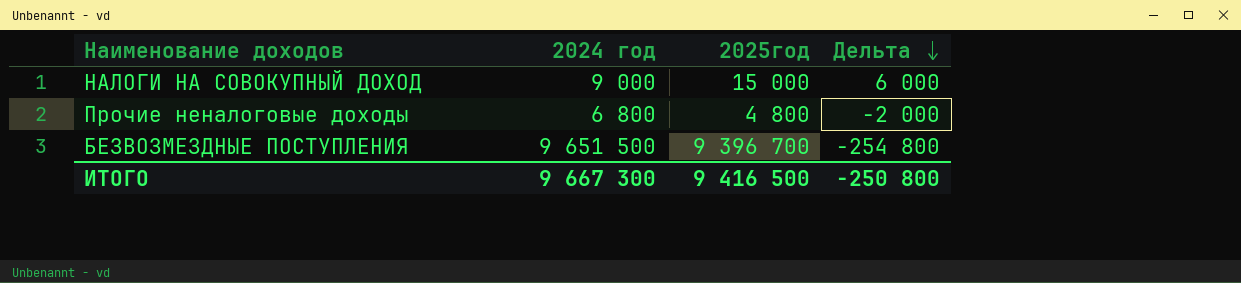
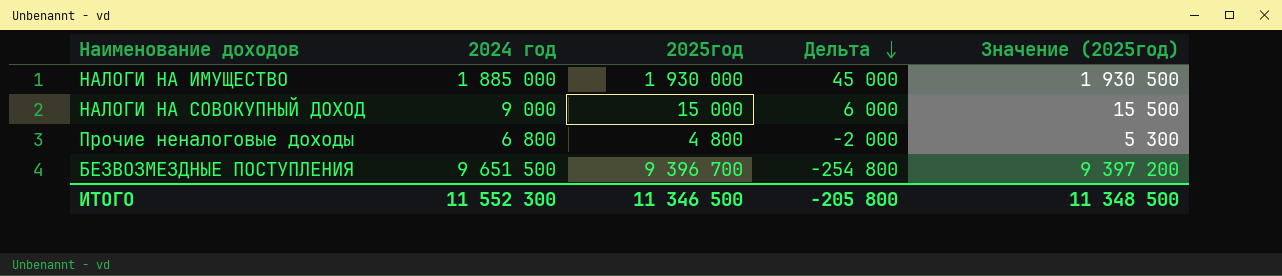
column Значение (2025год) | formula: none -> [2025год] + 500
row НАЛОГИ НА ИМУЩЕСТВО: none -> 1 885 000 | 1 930 000 | 45 000 | 1 930 500
ИТОГО | 2024 год: 9 667 300 -> 11 552 300
ИТОГО | 2025год: 9 416 500 -> 11 346 500
ИТОГО | Дельта: -250 800 -> -205 800

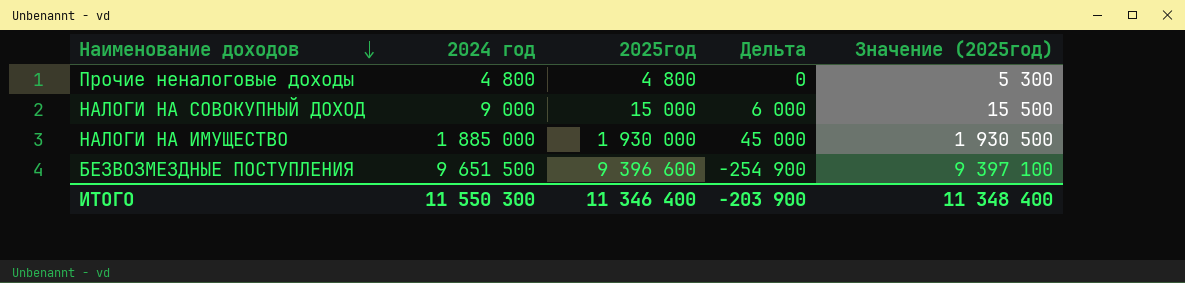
row order: Дельта descending -> Наименование доходов descending
Прочие неналоговые доходы | 2024 год: 6 800 -> 4 800
Прочие неналоговые доходы | Дельта: -2 000 -> 0
БЕЗВОЗМЕЗДНЫЕ ПОСТУПЛЕНИЯ | 2025год: 9 396 700 -> 9 396 600
БЕЗВОЗМЕЗДНЫЕ ПОСТУПЛЕНИЯ | Дельта: -254 800 -> -254 900
БЕЗВОЗМЕЗДНЫЕ ПОСТУПЛЕНИЯ | Значение (2025год): 9 397 200 -> 9 397 100
ИТОГО | 2024 год: 11 552 300 -> 11 550 300
ИТОГО | 2025год: 11 346 500 -> 11 346 400
ИТОГО | Дельта: -205 800 -> -203 900
ИТОГО | Значение (2025год): 11 348 500 -> 11 348 400

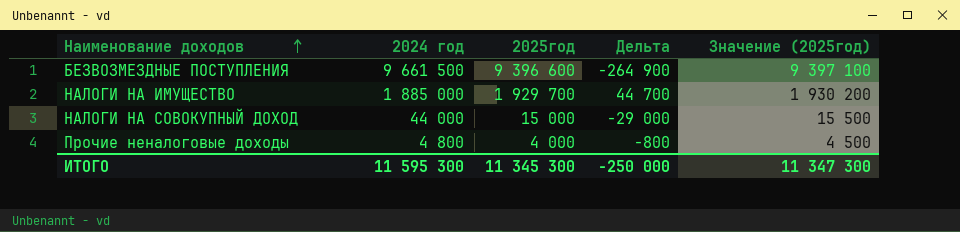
row order: Наименование доходов descending -> Наименование доходов ascending
БЕЗВОЗМЕЗДНЫЕ ПОСТУПЛЕНИЯ | 2024 год: 9 651 500 -> 9 661 500
БЕЗВОЗМЕЗДНЫЕ ПОСТУПЛЕНИЯ | Дельта: -254 900 -> -264 900
НАЛОГИ НА ИМУЩЕСТВО | 2025год: 1 930 000 -> 1 929 700
НАЛОГИ НА ИМУЩЕСТВО | Дельта: 45 000 -> 44 700
НАЛОГИ НА ИМУЩЕСТВО | Значение (2025год): 1 930 500 -> 1 930 200
НАЛОГИ НА СОВОКУПНЫЙ ДОХОД | 2024 год: 9 000 -> 44 000
НАЛОГИ НА СОВОКУПНЫЙ ДОХОД | Дельта: 6 000 -> -29 000
Прочие неналоговые доходы | 2025год: 4 800 -> 4 000
Прочие неналоговые доходы | Дельта: 0 -> -800
Прочие неналоговые доходы | Значение (2025год): 5 300 -> 4 500
ИТОГО | 2024 год: 11 550 300 -> 11 595 300
ИТОГО | 2025год: 11 346 400 -> 11 345 300
ИТОГО | Дельта: -203 900 -> -250 000
ИТОГО | Значение (2025год): 11 348 400 -> 11 347 300

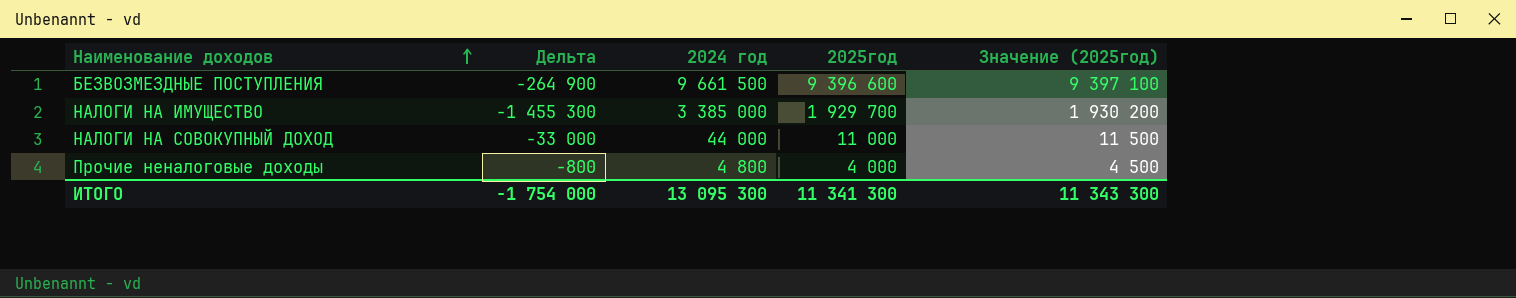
column Дельта | position: 4 -> 2
НАЛОГИ НА ИМУЩЕСТВО | Дельта: 44 700 -> -1 455 300
НАЛОГИ НА ИМУЩЕСТВО | 2024 год: 1 885 000 -> 3 385 000
НАЛОГИ НА СОВОКУПНЫЙ ДОХОД | Дельта: -29 000 -> -33 000
НАЛОГИ НА СОВОКУПНЫЙ ДОХОД | 2025год: 15 000 -> 11 000
НАЛОГИ НА СОВОКУПНЫЙ ДОХОД | Значение (2025год): 15 500 -> 11 500
ИТОГО | Дельта: -250 000 -> -1 754 000
ИТОГО | 2024 год: 11 595 300 -> 13 095 300
ИТОГО | 2025год: 11 345 300 -> 11 341 300
ИТОГО | Значение (2025год): 11 347 300 -> 11 343 300

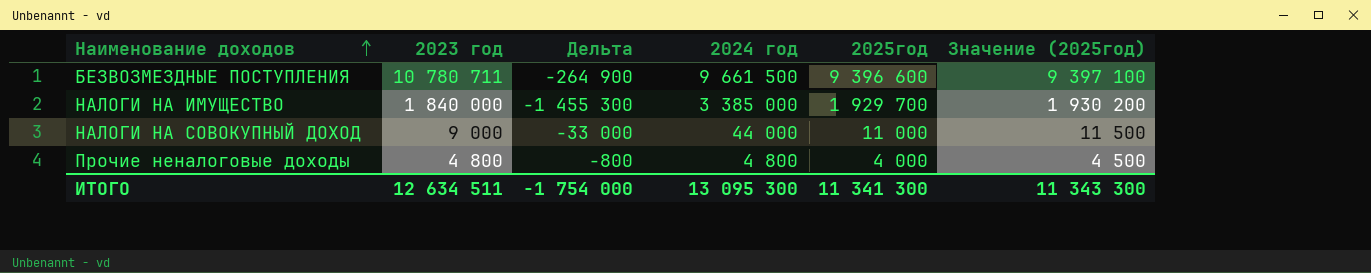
column 2023 год | position: none -> 2

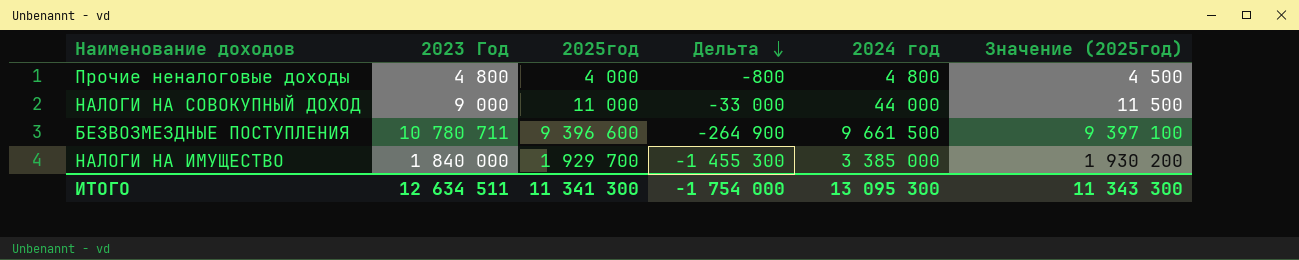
row order: Наименование доходов ascending -> Дельта descending
column name: 2023 год -> 2023 Год
column 2025год | position: 5 -> 3

